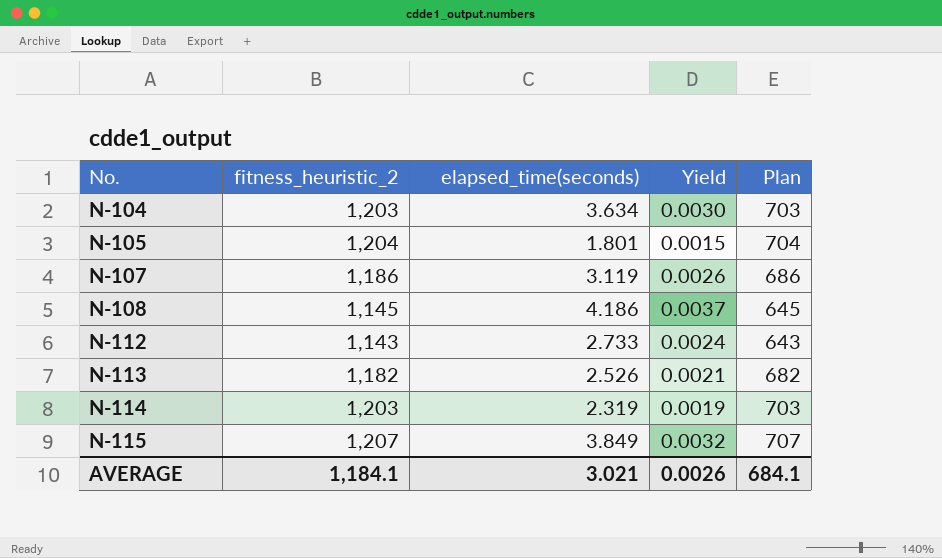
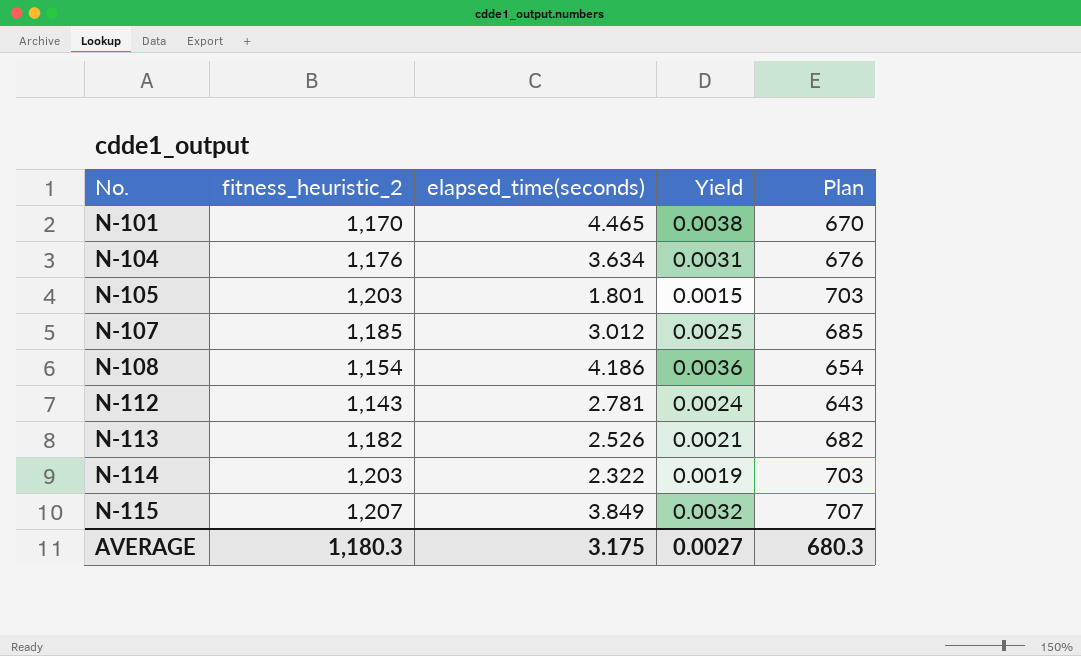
row N-101: none -> 1,170 | 4.465 | 0.0038 | 670
N-104 | fitness_heuristic_2: 1,203 -> 1,176
N-104 | Yield: 0.0030 -> 0.0031
N-104 | Plan: 703 -> 676
N-105 | fitness_heuristic_2: 1,204 -> 1,203
N-105 | Plan: 704 -> 703
N-107 | fitness_heuristic_2: 1,186 -> 1,185
N-107 | elapsed_time(seconds): 3.119 -> 3.012
N-107 | Yield: 0.0026 -> 0.0025
N-107 | Plan: 686 -> 685
N-108 | fitness_heuristic_2: 1,145 -> 1,154
N-108 | Yield: 0.0037 -> 0.0036
N-108 | Plan: 645 -> 654
N-112 | elapsed_time(seconds): 2.733 -> 2.781
N-114 | elapsed_time(seconds): 2.319 -> 2.322
AVERAGE | fitness_heuristic_2: 1,184.1 -> 1,180.3
AVERAGE | elapsed_time(seconds): 3.021 -> 3.175
AVERAGE | Yield: 0.0026 -> 0.0027
AVERAGE | Plan: 684.1 -> 680.3

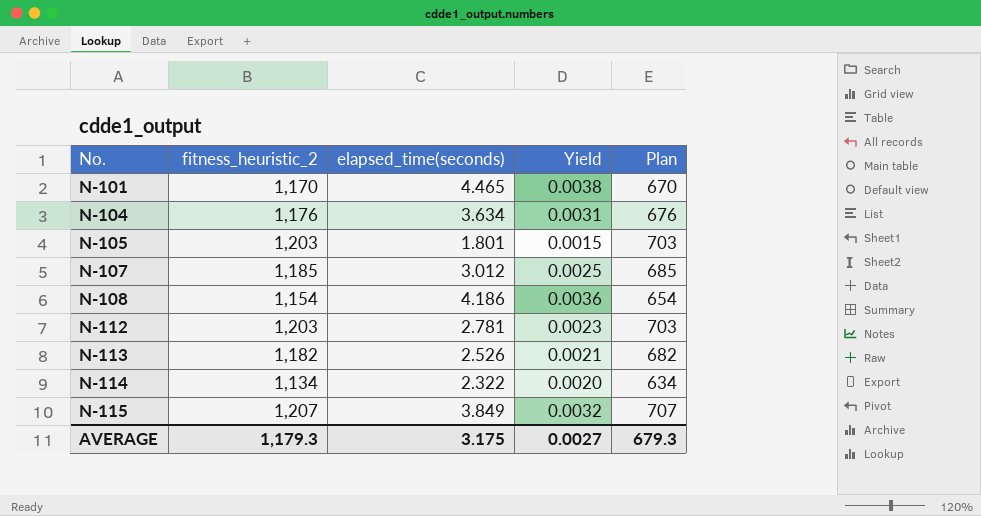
N-112 | fitness_heuristic_2: 1,143 -> 1,203
N-112 | Yield: 0.0024 -> 0.0023
N-112 | Plan: 643 -> 703
N-114 | fitness_heuristic_2: 1,203 -> 1,134
N-114 | Yield: 0.0019 -> 0.0020
N-114 | Plan: 703 -> 634
AVERAGE | fitness_heuristic_2: 1,180.3 -> 1,179.3
AVERAGE | Plan: 680.3 -> 679.3

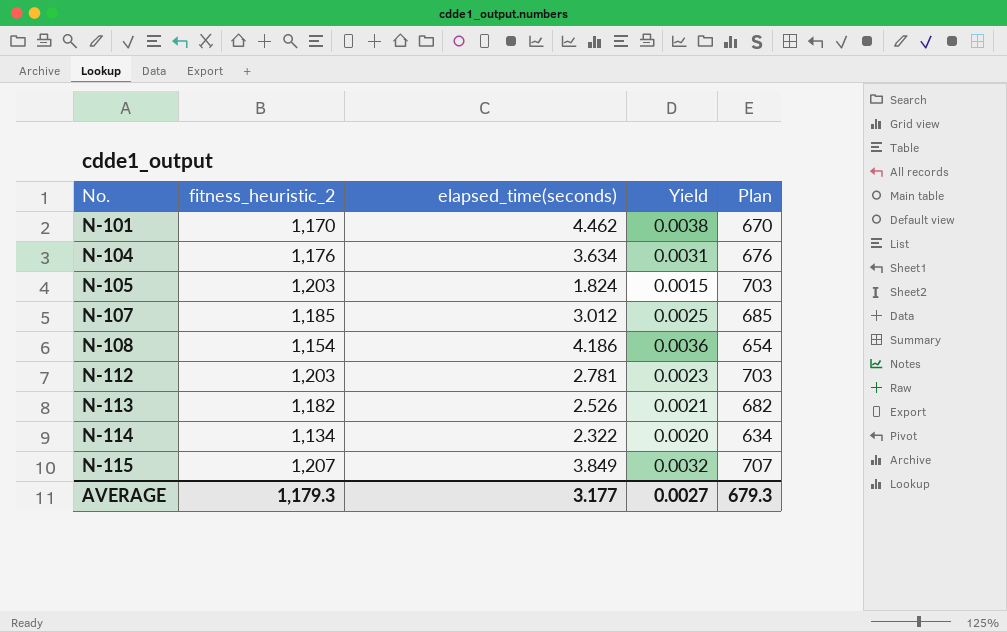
N-101 | elapsed_time(seconds): 4.465 -> 4.462
N-105 | elapsed_time(seconds): 1.801 -> 1.824
AVERAGE | elapsed_time(seconds): 3.175 -> 3.177

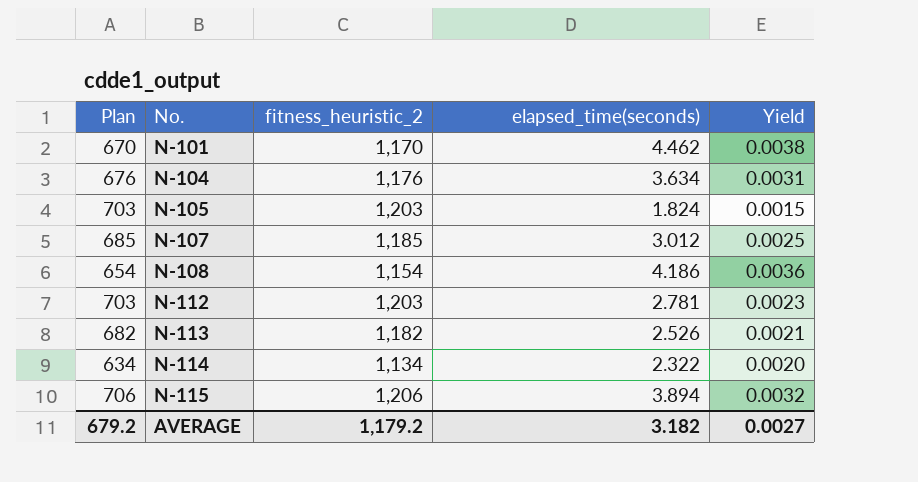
column Plan | position: 5 -> 1
N-115 | Plan: 707 -> 706
N-115 | fitness_heuristic_2: 1,207 -> 1,206
N-115 | elapsed_time(seconds): 3.849 -> 3.894
AVERAGE | Plan: 679.3 -> 679.2
AVERAGE | fitness_heuristic_2: 1,179.3 -> 1,179.2
AVERAGE | elapsed_time(seconds): 3.177 -> 3.182

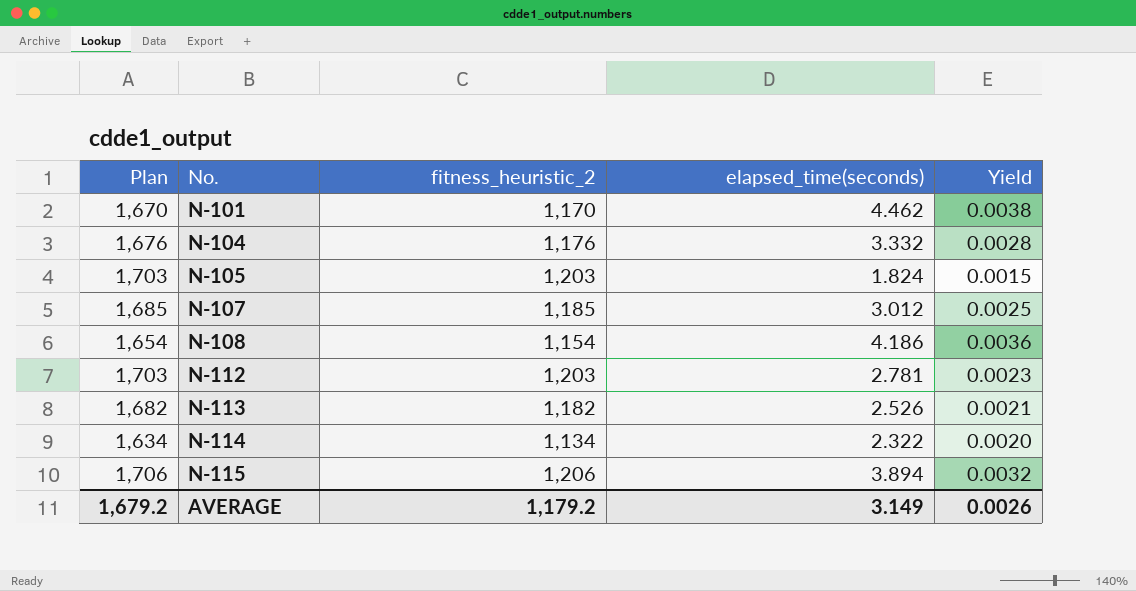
column Plan | formula: [fitness_heuristic_2] - 500 -> [fitness_heuristic_2] + 500
N-104 | elapsed_time(seconds): 3.634 -> 3.332
N-104 | Yield: 0.0031 -> 0.0028
AVERAGE | Plan: 679.2 -> 1,679.2
AVERAGE | elapsed_time(seconds): 3.182 -> 3.149
AVERAGE | Yield: 0.0027 -> 0.0026

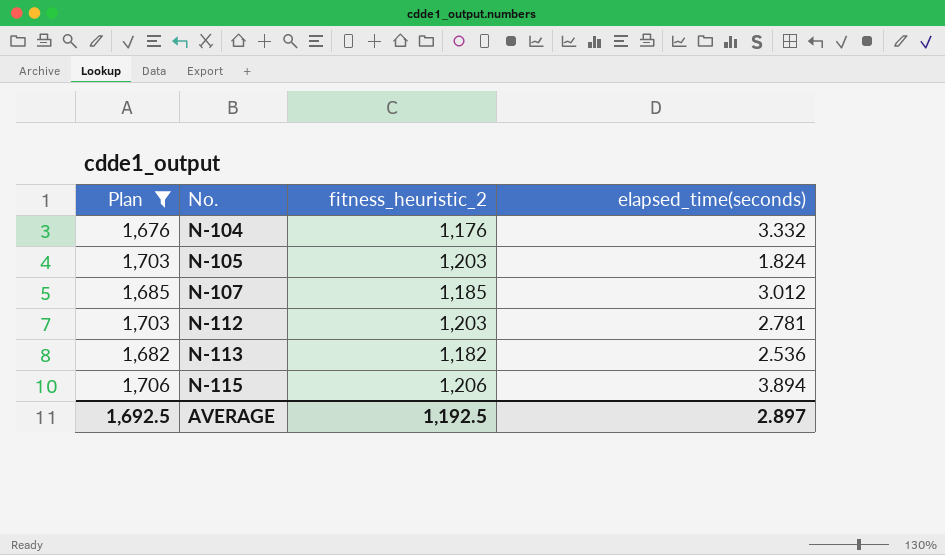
filter: none -> Plan >= 1,676
column Yield | formula: [elapsed_time(seconds)] / [fitness_heuristic_2] -> none
N-113 | elapsed_time(seconds): 2.526 -> 2.536
AVERAGE | Plan: 1,679.2 -> 1,692.5
AVERAGE | fitness_heuristic_2: 1,179.2 -> 1,192.5
AVERAGE | elapsed_time(seconds): 3.149 -> 2.897

